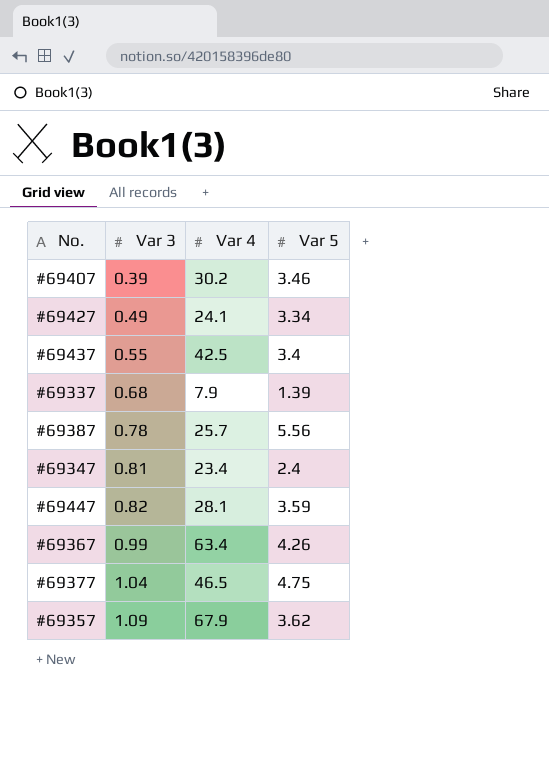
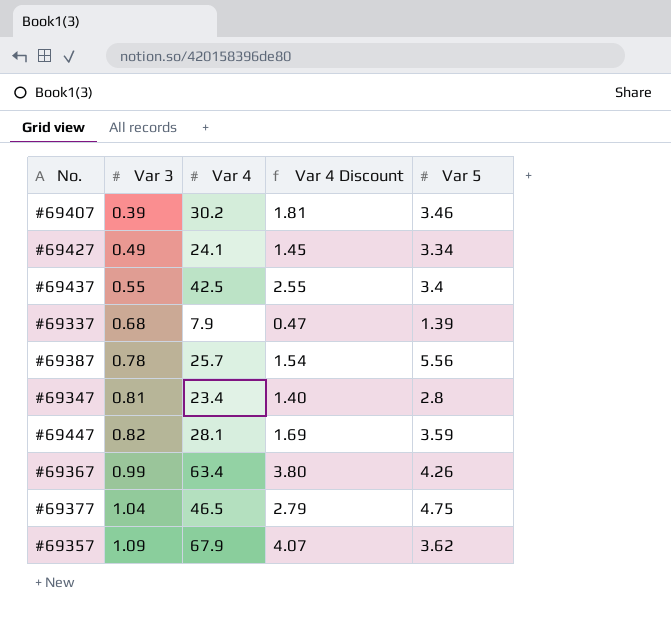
column Var 4 Discount | formula: none -> [Var 4] * 0.06
#69347 | Var 5: 2.4 -> 2.8

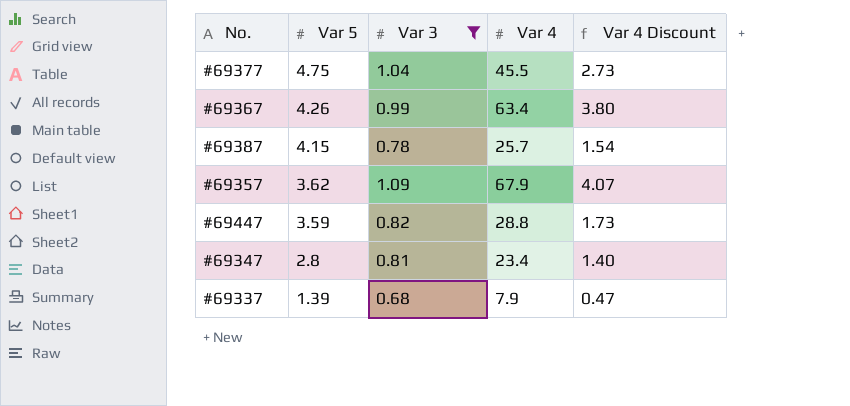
filter: none -> Var 3 >= 0.68
row order: Var 3 ascending -> Var 5 descending
column Var 5 | position: 5 -> 2
#69377 | Var 4: 46.5 -> 45.5
#69377 | Var 4 Discount: 2.79 -> 2.73
#69387 | Var 5: 5.56 -> 4.15
#69447 | Var 4: 28.1 -> 28.8
#69447 | Var 4 Discount: 1.69 -> 1.73

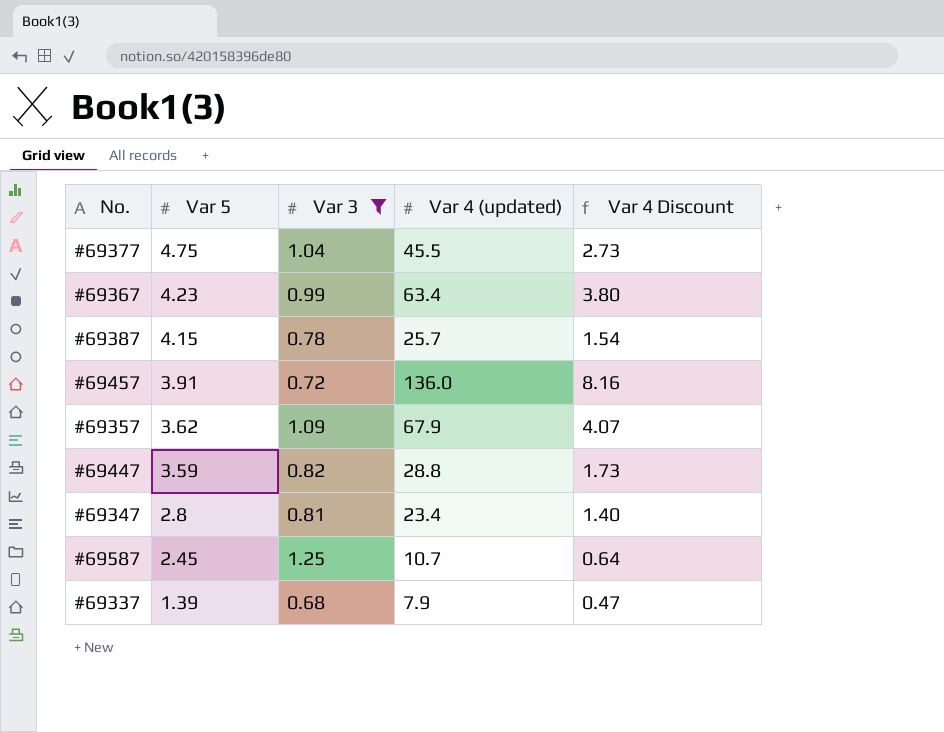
column name: Var 4 -> Var 4 (updated)
#69367 | Var 5: 4.26 -> 4.23
row #69457: none -> 3.91 | 0.72 | 136.0 | 8.16
row #69587: none -> 2.45 | 1.25 | 10.7 | 0.64

